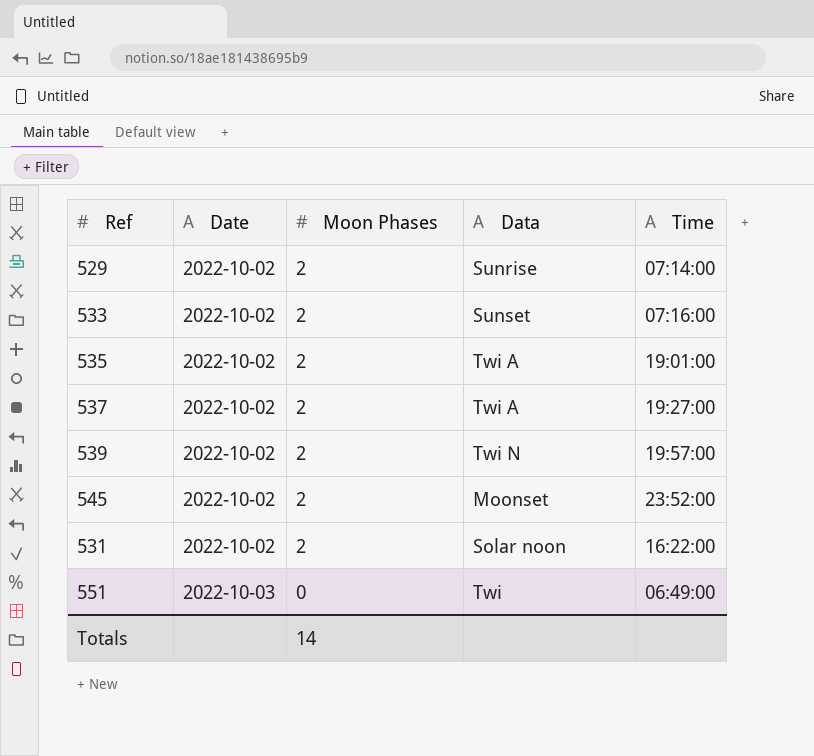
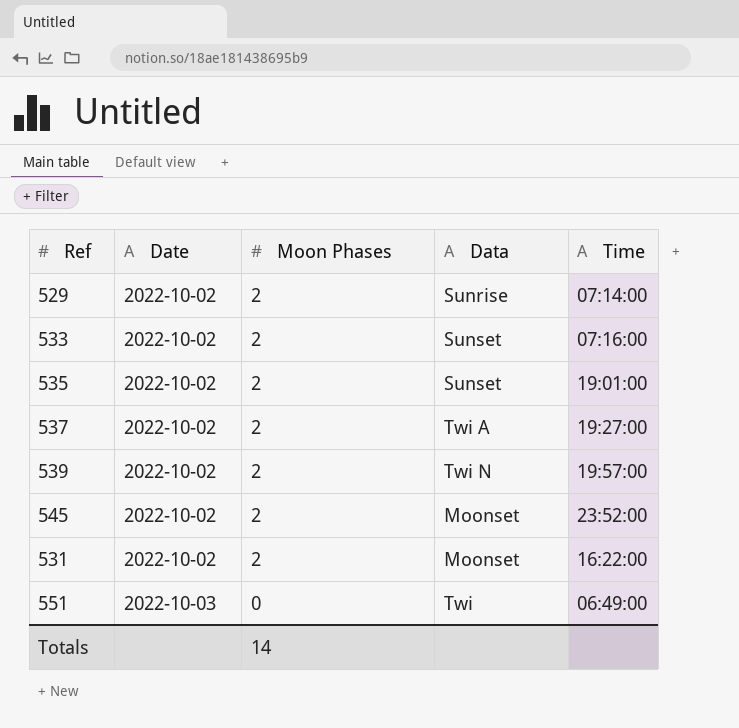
535 | Data: Twi A -> Sunset
531 | Data: Solar noon -> Moonset

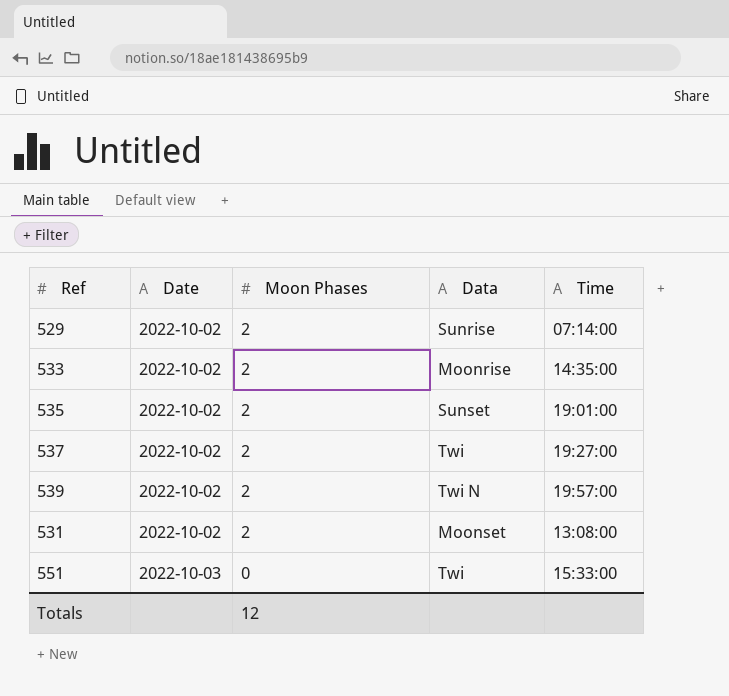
row 545: 2022-10-02 | 2 | Moonset | 23:52:00 -> none
533 | Data: Sunset -> Moonrise
533 | Time: 07:16:00 -> 14:35:00
537 | Data: Twi A -> Twi
531 | Time: 16:22:00 -> 13:08:00
551 | Time: 06:49:00 -> 15:33:00
Totals | Moon Phases: 14 -> 12

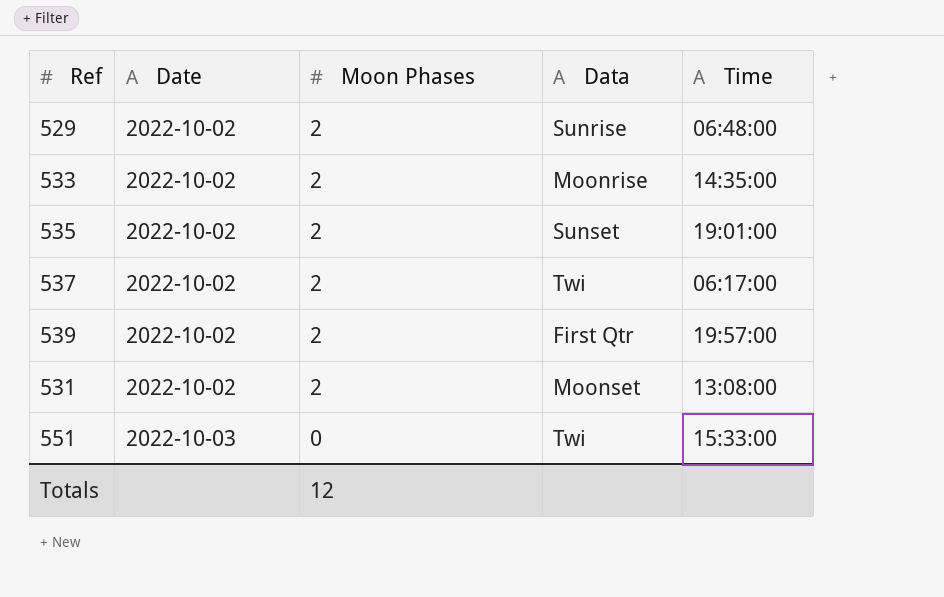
529 | Time: 07:14:00 -> 06:48:00
537 | Time: 19:27:00 -> 06:17:00
539 | Data: Twi N -> First Qtr

